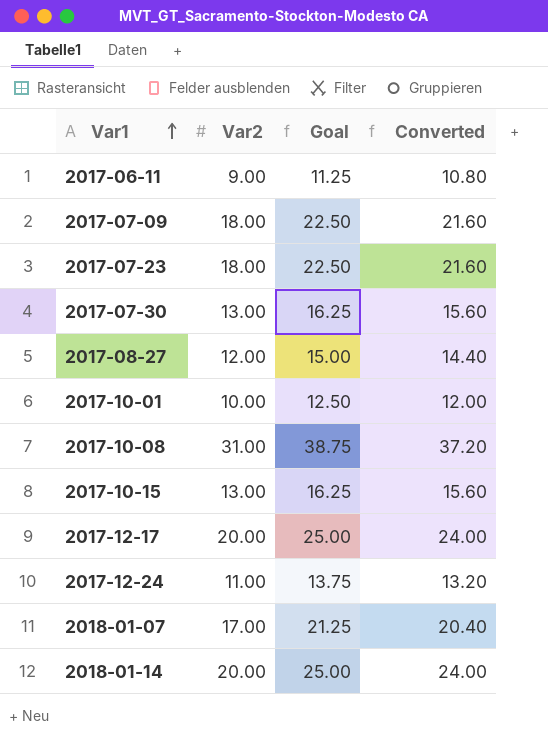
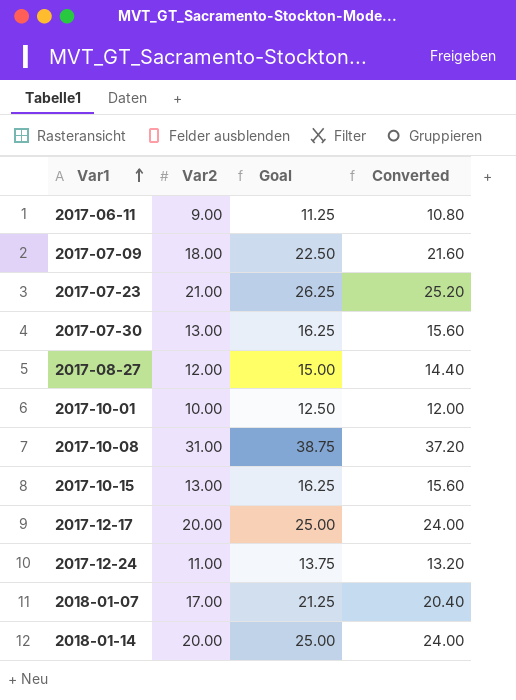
2017-07-23 | Var2: 18.00 -> 21.00
2017-07-23 | Goal: 22.50 -> 26.25
2017-07-23 | Converted: 21.60 -> 25.20

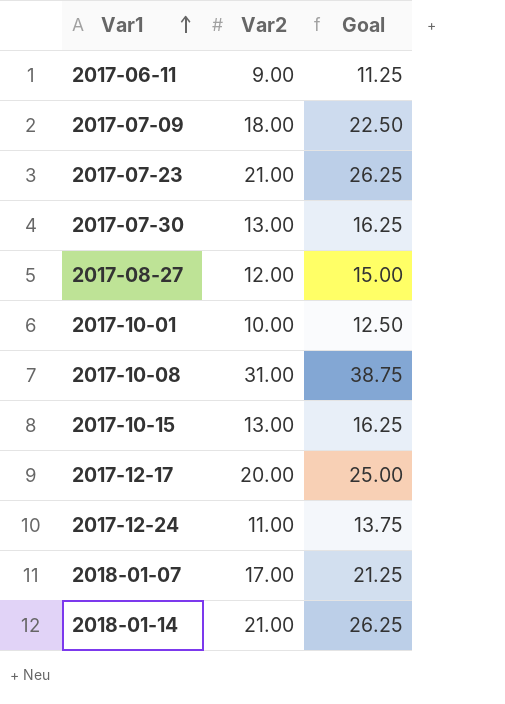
column Converted | formula: [Var2] * 1.2 -> none
2018-01-14 | Var2: 20.00 -> 21.00
2018-01-14 | Goal: 25.00 -> 26.25

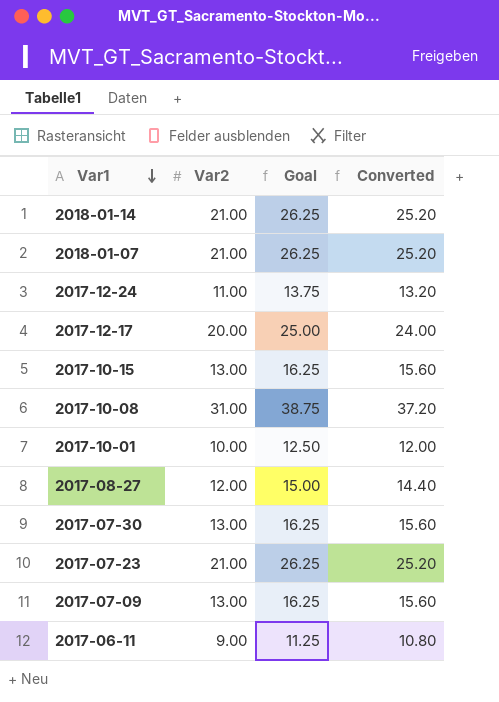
row order: Var1 ascending -> Var1 descending
column Converted | formula: none -> [Var2] * 1.2
2018-01-07 | Var2: 17.00 -> 21.00
2018-01-07 | Goal: 21.25 -> 26.25
2017-07-09 | Var2: 18.00 -> 13.00
2017-07-09 | Goal: 22.50 -> 16.25

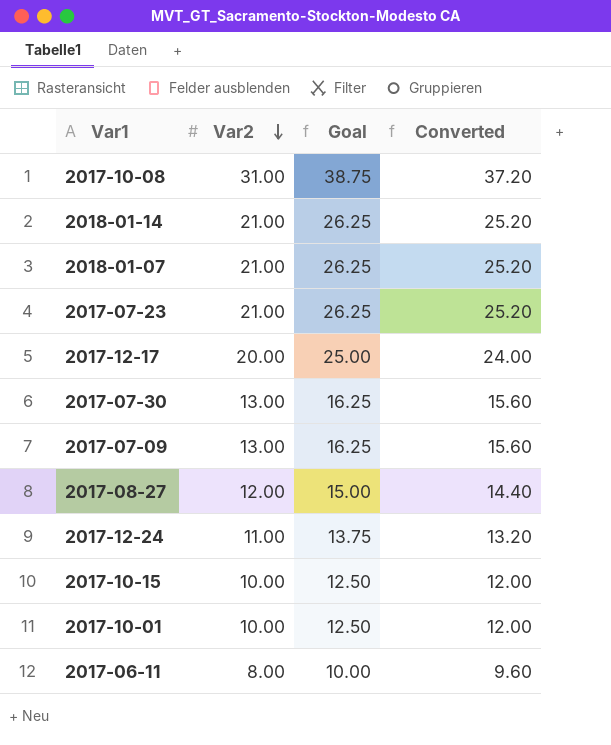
row order: Var1 descending -> Var2 descending
2017-10-15 | Var2: 13.00 -> 10.00
2017-10-15 | Goal: 16.25 -> 12.50
2017-10-15 | Converted: 15.60 -> 12.00
2017-06-11 | Var2: 9.00 -> 8.00
2017-06-11 | Goal: 11.25 -> 10.00
2017-06-11 | Converted: 10.80 -> 9.60

